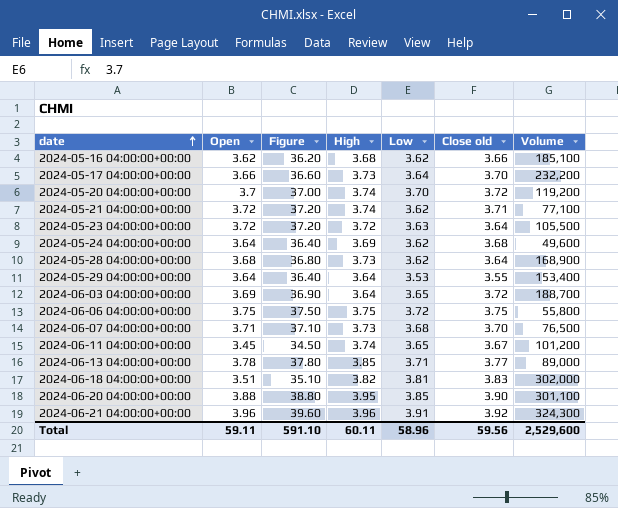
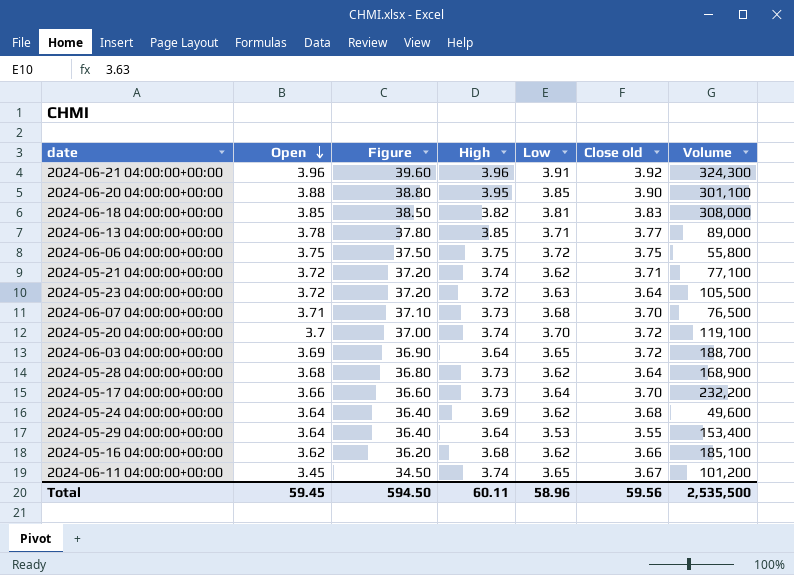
row order: date ascending -> Open descending
2024-06-18 04:00:00+00:00 | Open: 3.51 -> 3.85
2024-06-18 04:00:00+00:00 | Figure: 35.10 -> 38.50
2024-06-18 04:00:00+00:00 | Volume: 302,000 -> 308,000
2024-05-20 04:00:00+00:00 | Volume: 119,200 -> 119,100
Total | Open: 59.11 -> 59.45
Total | Figure: 591.10 -> 594.50
Total | Volume: 2,529,600 -> 2,535,500

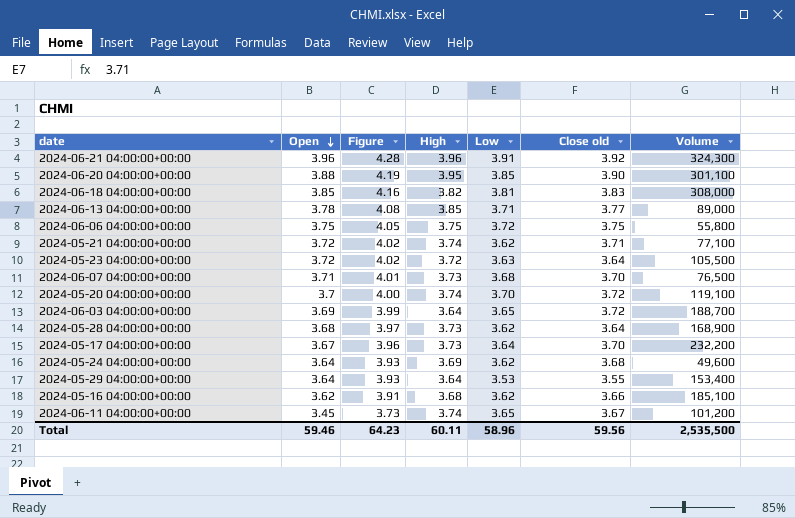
column Figure | formula: [Open] * 10 -> [Open] * 1.08
2024-05-17 04:00:00+00:00 | Open: 3.66 -> 3.67
Total | Open: 59.45 -> 59.46
Total | Figure: 594.50 -> 64.23

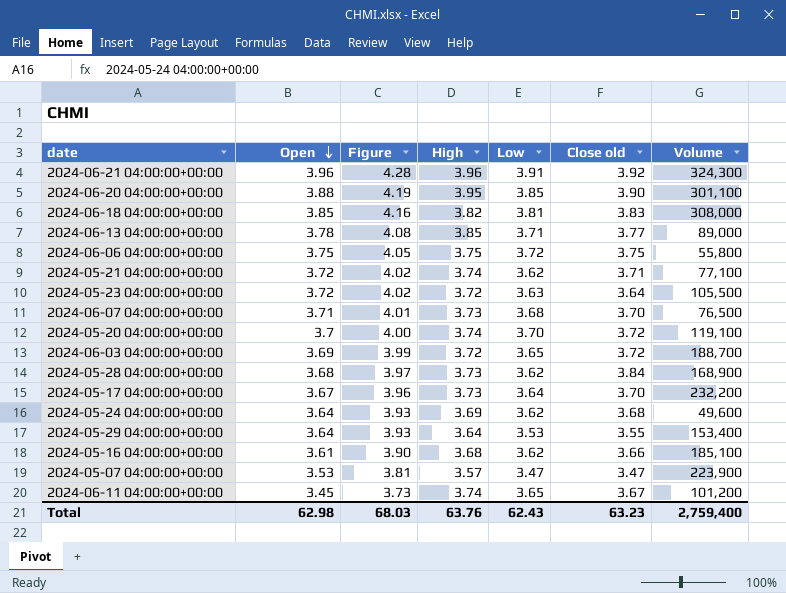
2024-06-03 04:00:00+00:00 | High: 3.64 -> 3.72
2024-05-28 04:00:00+00:00 | Close old: 3.64 -> 3.84
2024-05-16 04:00:00+00:00 | Open: 3.62 -> 3.61
2024-05-16 04:00:00+00:00 | Figure: 3.91 -> 3.90
row 2024-05-07 04:00:00+00:00: none -> 3.53 | 3.81 | 3.57 | 3.47 | 3.47 | 223,900
Total | Open: 59.46 -> 62.98
Total | Figure: 64.23 -> 68.03
Total | High: 60.11 -> 63.76
Total | Low: 58.96 -> 62.43
Total | Close old: 59.56 -> 63.23
Total | Volume: 2,535,500 -> 2,759,400

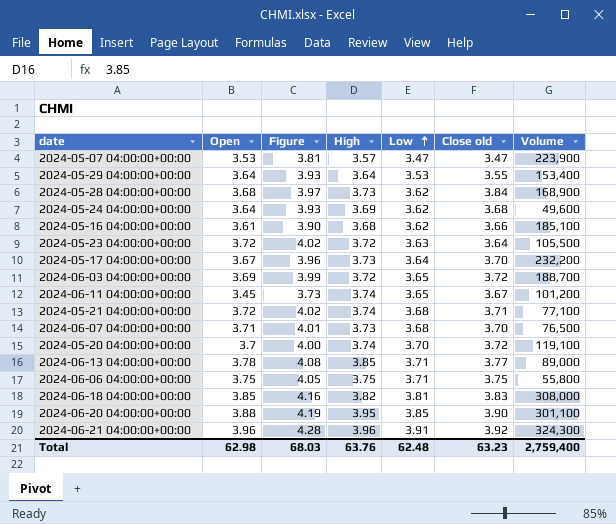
row order: Open descending -> Low ascending
2024-05-21 04:00:00+00:00 | Low: 3.62 -> 3.68
2024-06-06 04:00:00+00:00 | Low: 3.72 -> 3.71
Total | Low: 62.43 -> 62.48

